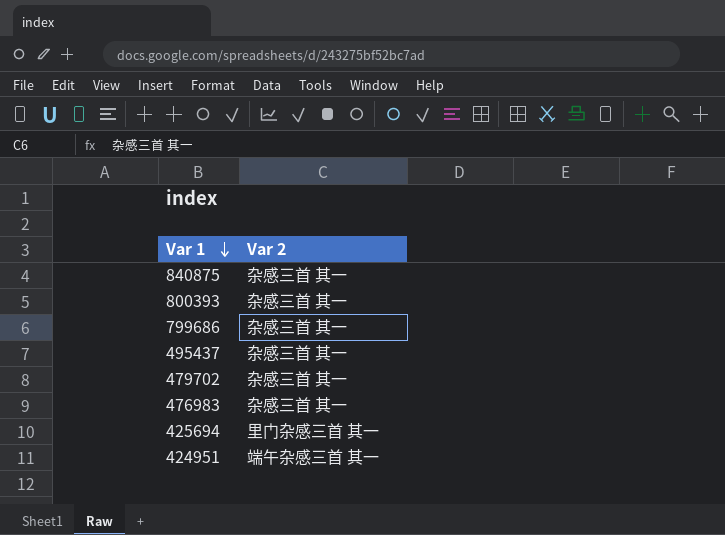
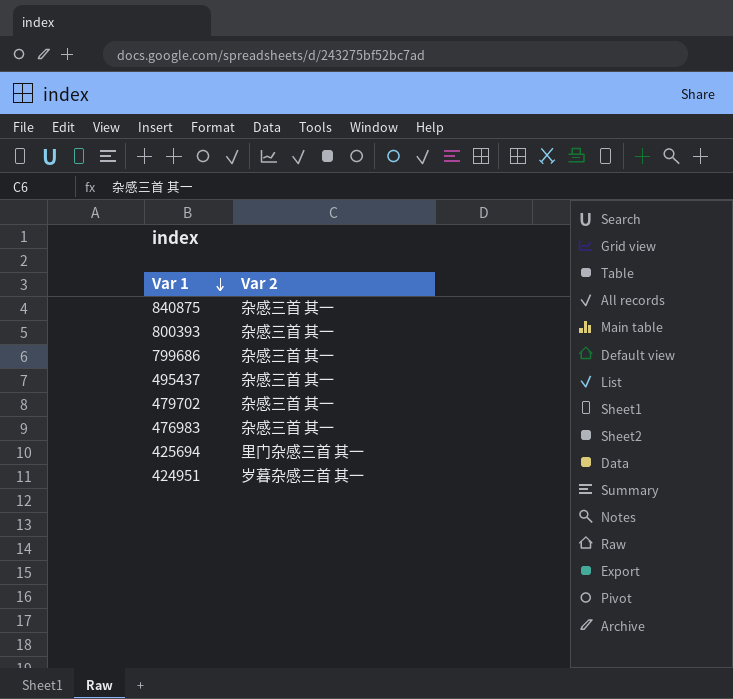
424951 | Var 2: 端午杂感三首 其一 -> 岁暮杂感三首 其一

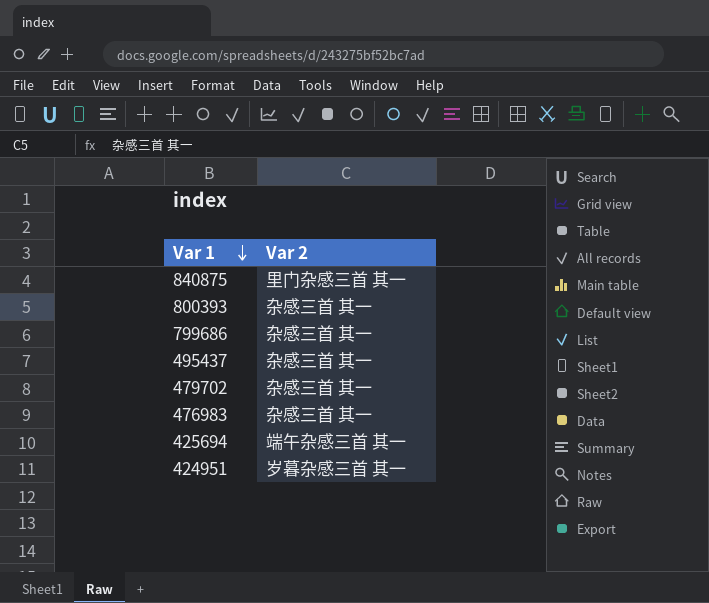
840875 | Var 2: 杂感三首 其一 -> 里门杂感三首 其一
425694 | Var 2: 里门杂感三首 其一 -> 端午杂感三首 其一

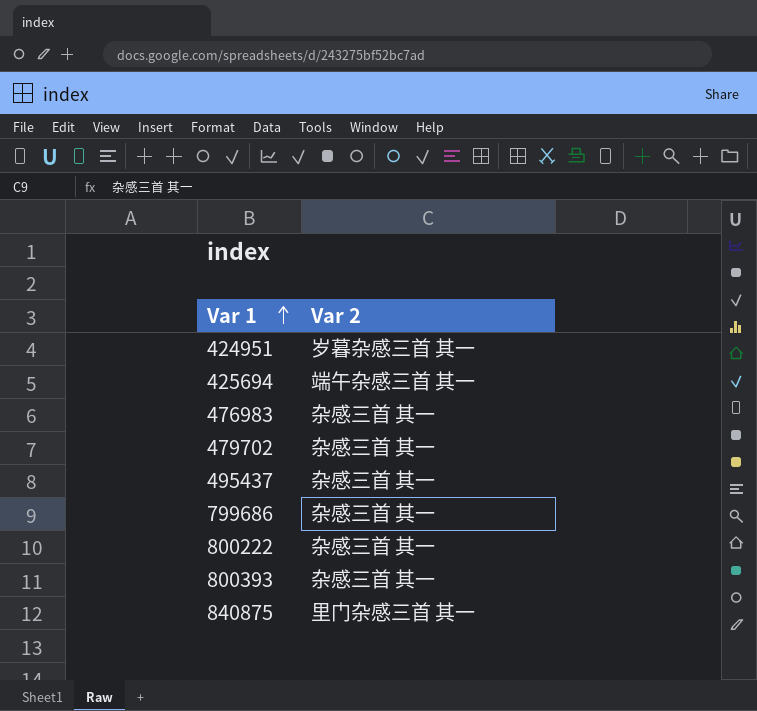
row order: Var 1 descending -> Var 1 ascending
row 800222: none -> 杂感三首 其一

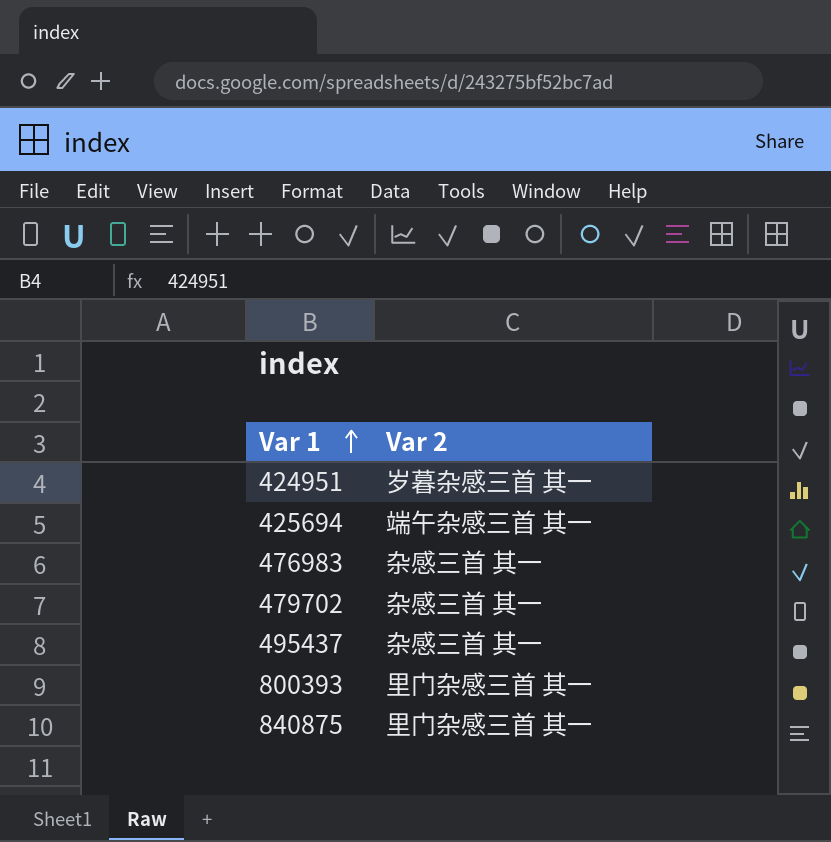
row 799686: 杂感三首 其一 -> none
row 800222: 杂感三首 其一 -> none
800393 | Var 2: 杂感三首 其一 -> 里门杂感三首 其一

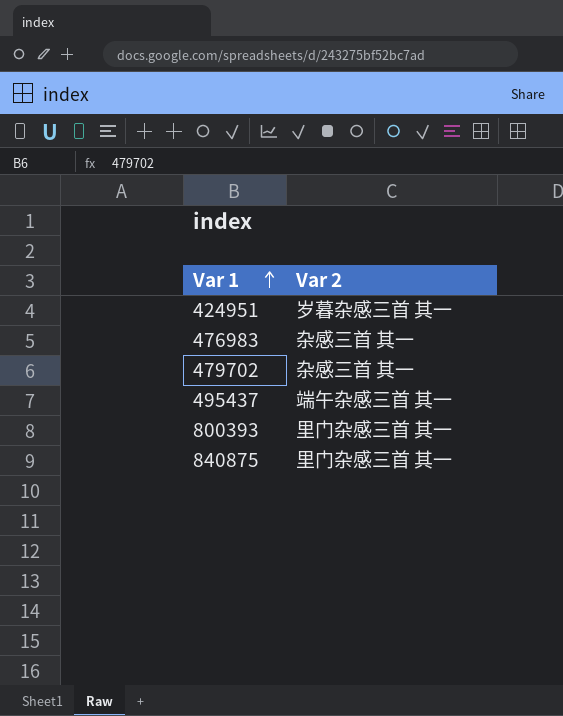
row 425694: 端午杂感三首 其一 -> none
495437 | Var 2: 杂感三首 其一 -> 端午杂感三首 其一

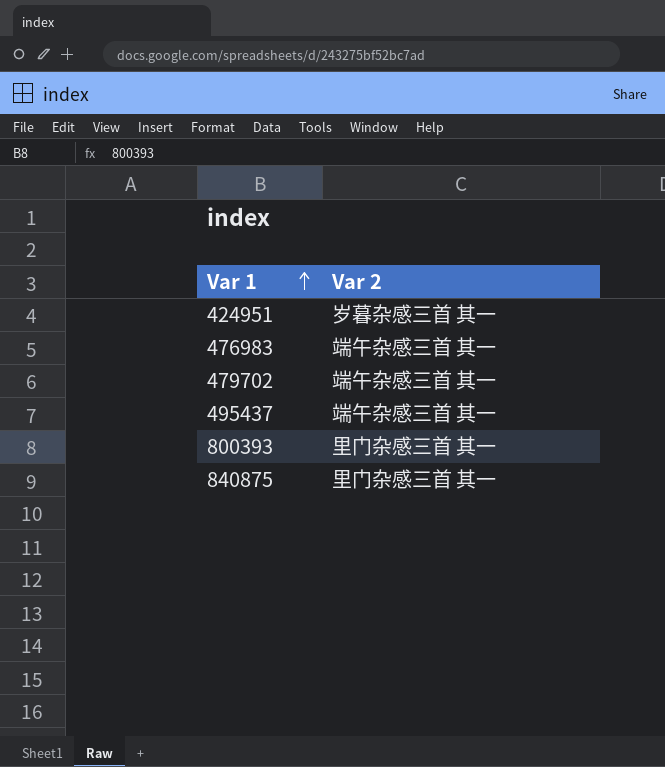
476983 | Var 2: 杂感三首 其一 -> 端午杂感三首 其一
479702 | Var 2: 杂感三首 其一 -> 端午杂感三首 其一

